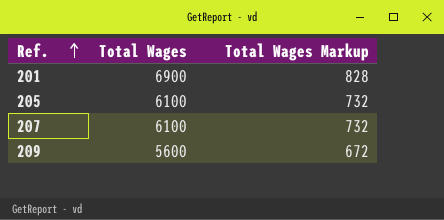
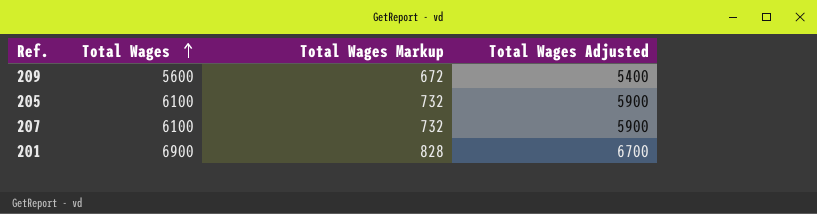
row order: Ref. ascending -> Total Wages ascending
column Total Wages Adjusted | formula: none -> [Total Wages] - 200

